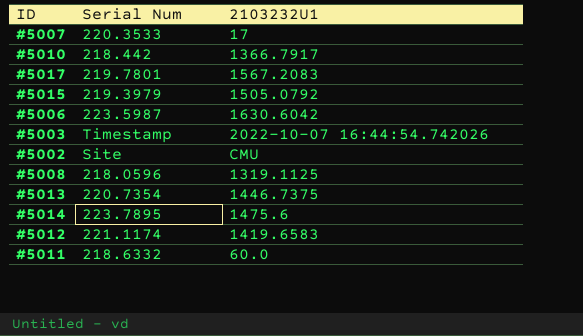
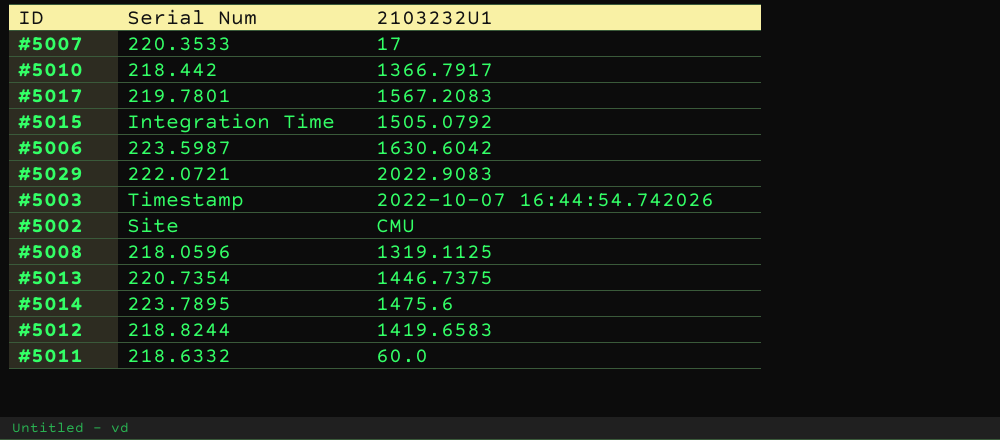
#5015 | Serial Num: 219.3979 -> Integration Time
row #5029: none -> 222.0721 | 2022.9083
#5012 | Serial Num: 221.1174 -> 218.8244

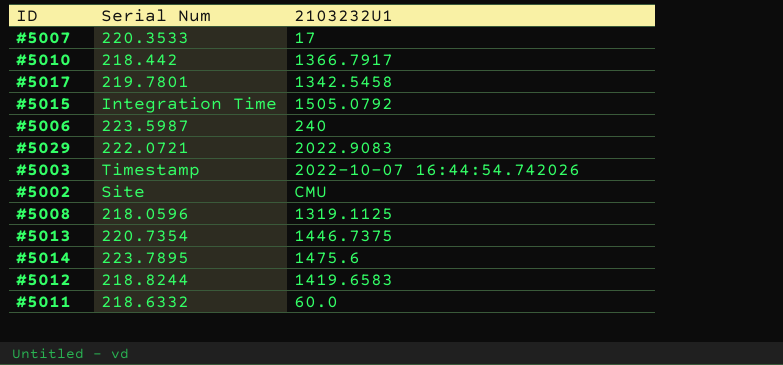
#5017 | 2103232U1: 1567.2083 -> 1342.5458
#5006 | 2103232U1: 1630.6042 -> 240

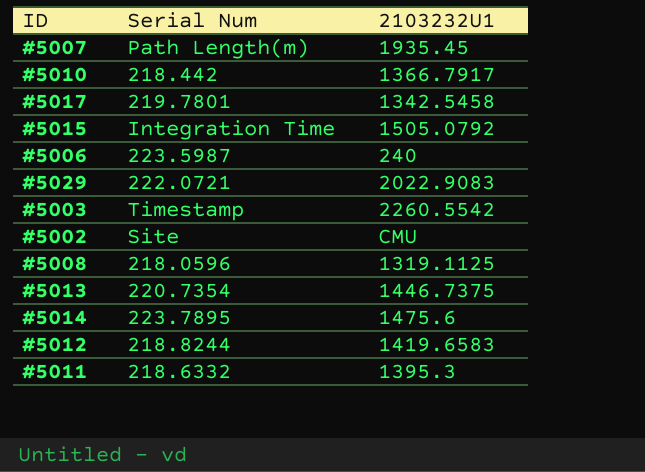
#5007 | Serial Num: 220.3533 -> Path Length(m)
#5007 | 2103232U1: 17 -> 1935.45
#5003 | 2103232U1: 2022-10-07 16:44:54.742026 -> 2260.5542
#5011 | 2103232U1: 60.0 -> 1395.3

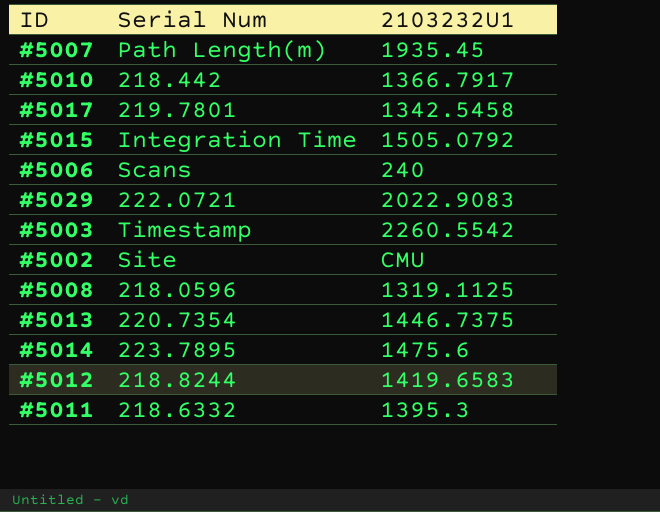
#5006 | Serial Num: 223.5987 -> Scans

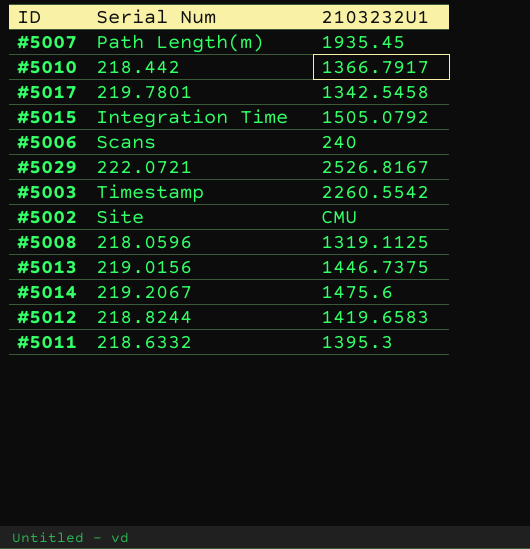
#5029 | 2103232U1: 2022.9083 -> 2526.8167
#5013 | Serial Num: 220.7354 -> 219.0156
#5014 | Serial Num: 223.7895 -> 219.2067

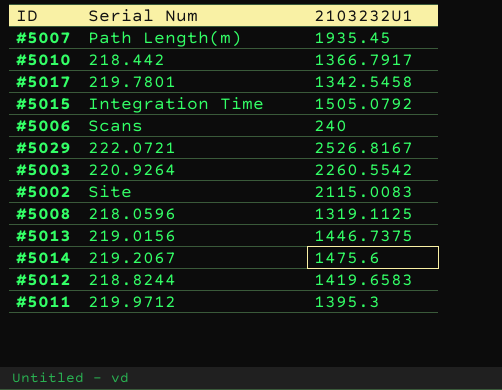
#5003 | Serial Num: Timestamp -> 220.9264
#5002 | 2103232U1: CMU -> 2115.0083
#5011 | Serial Num: 218.6332 -> 219.9712

